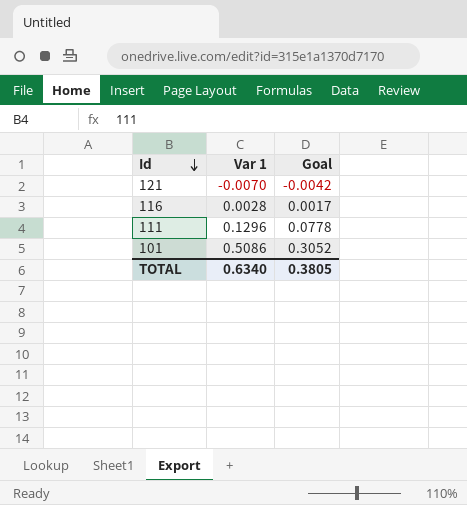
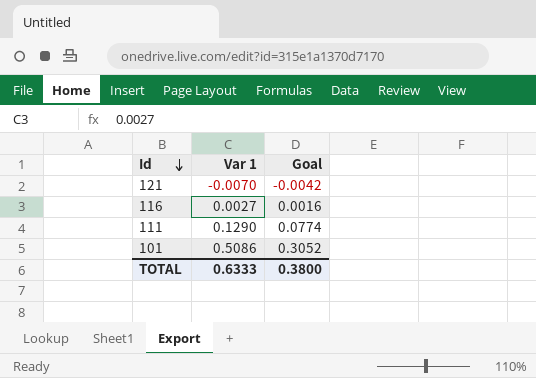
116 | Var 1: 0.0028 -> 0.0027
116 | Goal: 0.0017 -> 0.0016
111 | Var 1: 0.1296 -> 0.1290
111 | Goal: 0.0778 -> 0.0774
TOTAL | Var 1: 0.6340 -> 0.6333
TOTAL | Goal: 0.3805 -> 0.3800

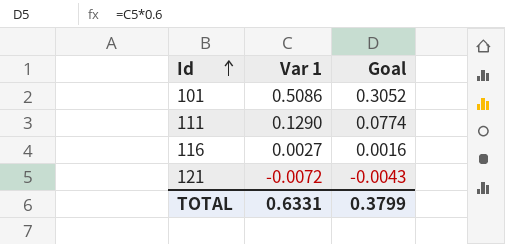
row order: Id descending -> Id ascending
121 | Var 1: -0.0070 -> -0.0072
121 | Goal: -0.0042 -> -0.0043
TOTAL | Var 1: 0.6333 -> 0.6331
TOTAL | Goal: 0.3800 -> 0.3799

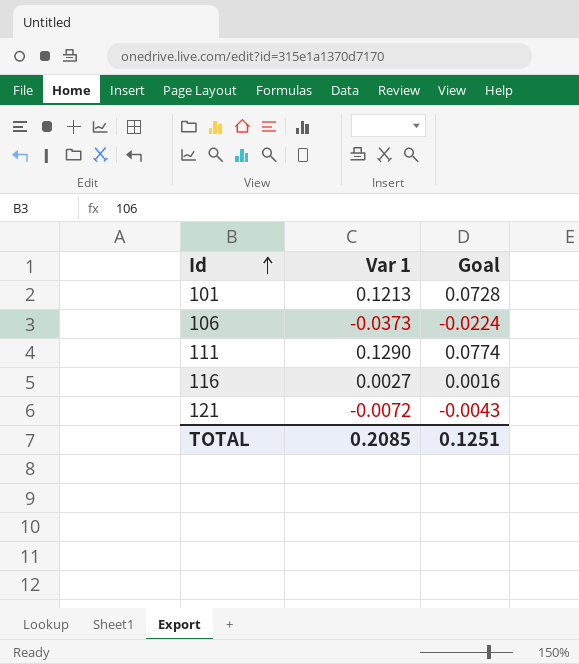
101 | Var 1: 0.5086 -> 0.1213
101 | Goal: 0.3052 -> 0.0728
row 106: none -> -0.0373 | -0.0224
TOTAL | Var 1: 0.6331 -> 0.2085
TOTAL | Goal: 0.3799 -> 0.1251

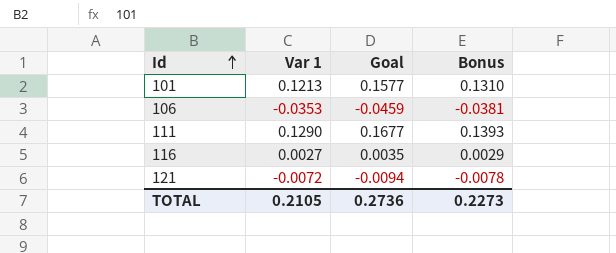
column Goal | formula: [Var 1] * 0.6 -> [Var 1] * 1.3
column Bonus | formula: none -> [Var 1] * 1.08
106 | Var 1: -0.0373 -> -0.0353
TOTAL | Var 1: 0.2085 -> 0.2105
TOTAL | Goal: 0.1251 -> 0.2736

